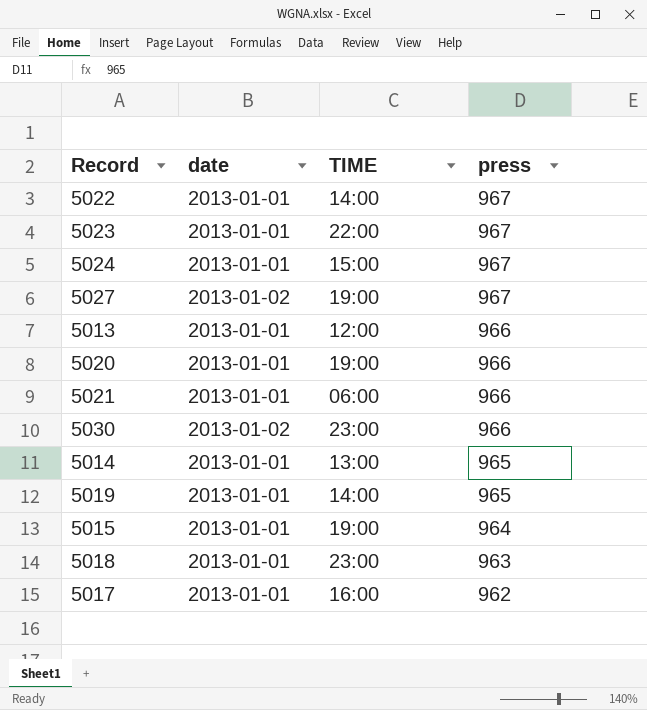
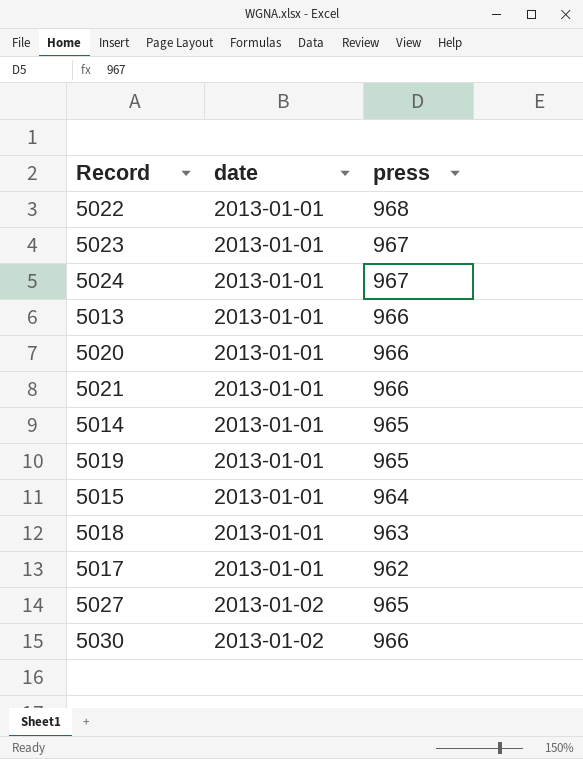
row order: press descending -> date ascending
column TIME | position: 3 -> none
5022 | press: 967 -> 968
5027 | press: 967 -> 965

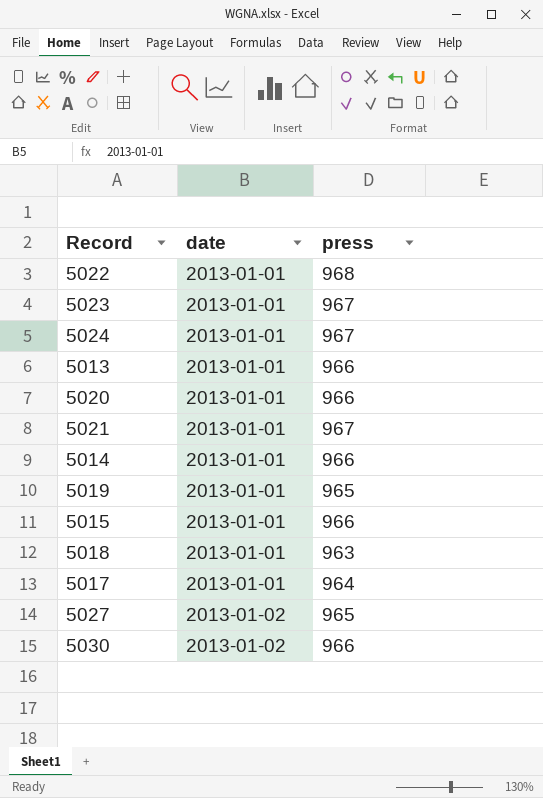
5021 | press: 966 -> 967
5014 | press: 965 -> 966
5015 | press: 964 -> 966
5017 | press: 962 -> 964

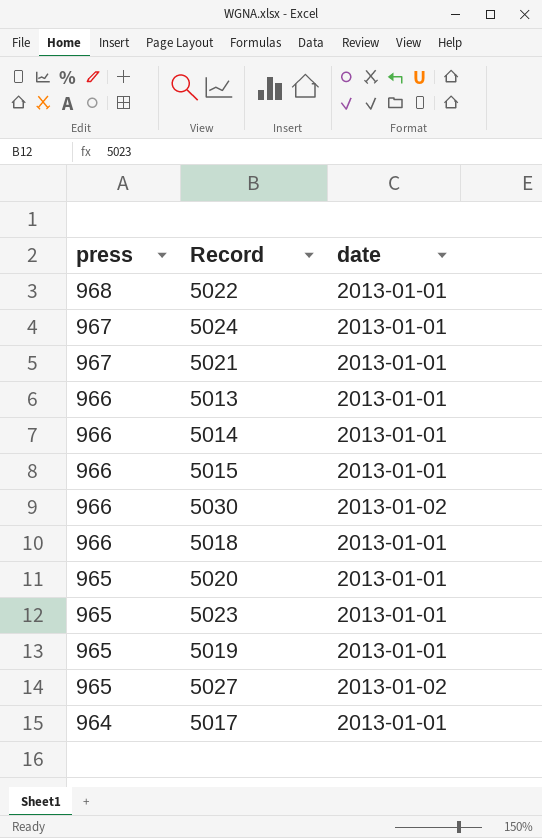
row order: date ascending -> press descending
column press | position: 3 -> 1
5018 | press: 963 -> 966
5020 | press: 966 -> 965
5023 | press: 967 -> 965

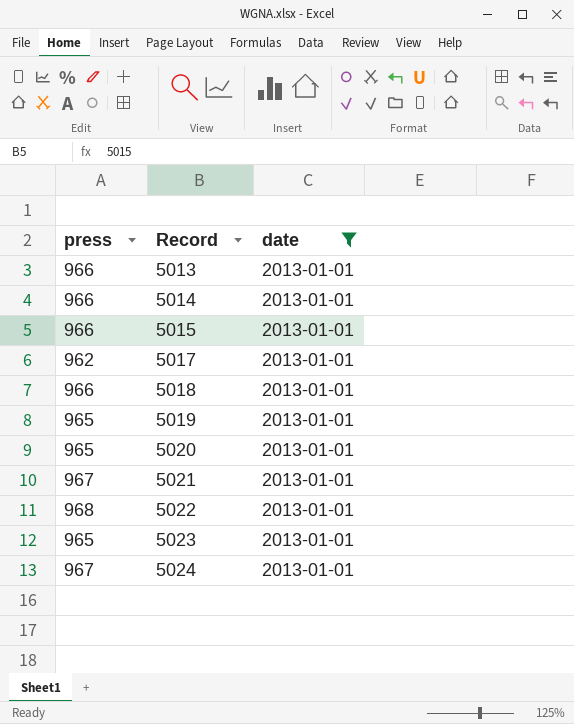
filter: none -> date = 2013-01-01
row order: press descending -> Record ascending
5017 | press: 964 -> 962

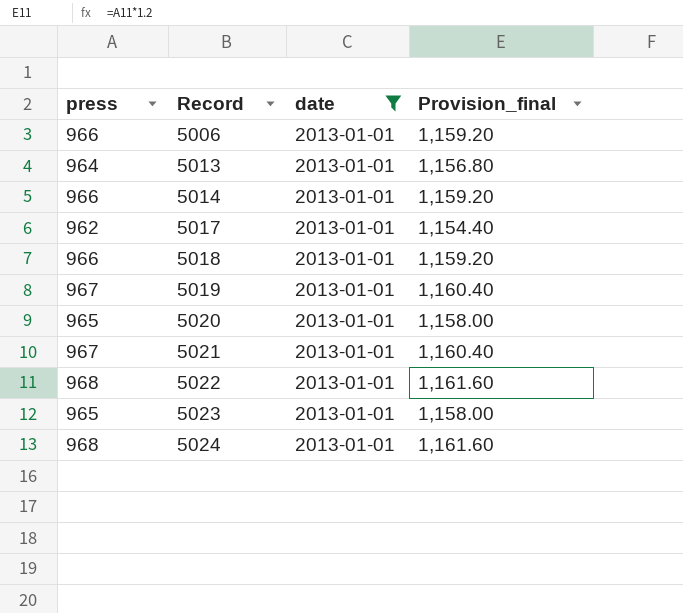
column Provision_final | formula: none -> [press] * 1.2
row 5015: 966 | 2013-01-01 -> none
row 5006: none -> 966 | 2013-01-01 | 1,159.20
5013 | press: 966 -> 964
5019 | press: 965 -> 967
5024 | press: 967 -> 968

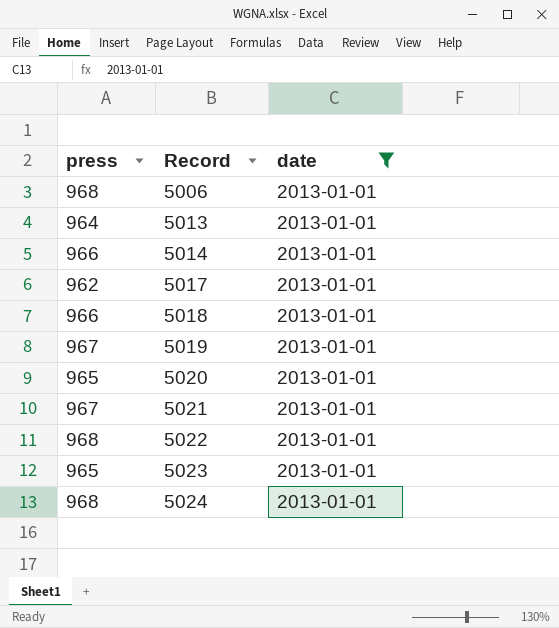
column Provision_final | formula: [press] * 1.2 -> none
5006 | press: 966 -> 968

